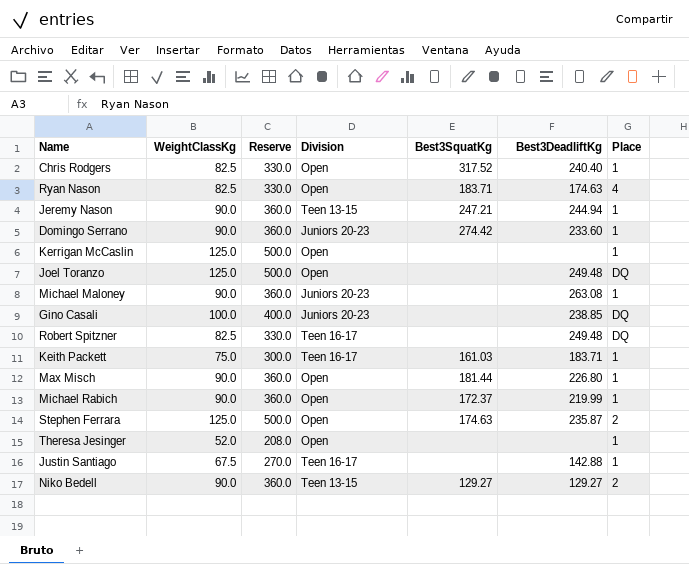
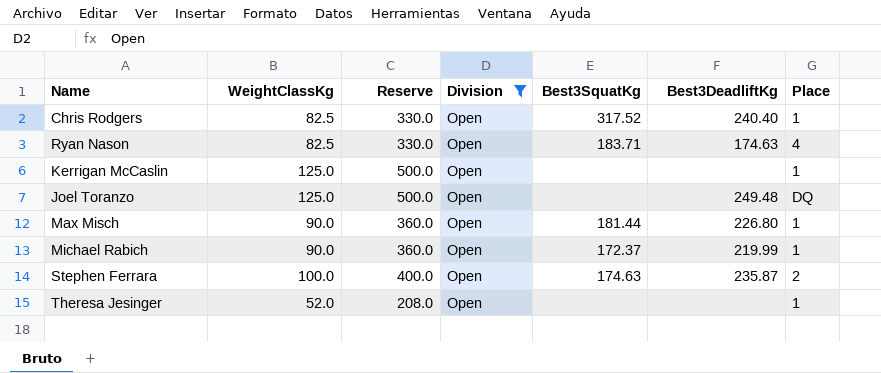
filter: none -> Division = Open
Stephen Ferrara | WeightClassKg: 125.0 -> 100.0
Stephen Ferrara | Reserve: 500.0 -> 400.0

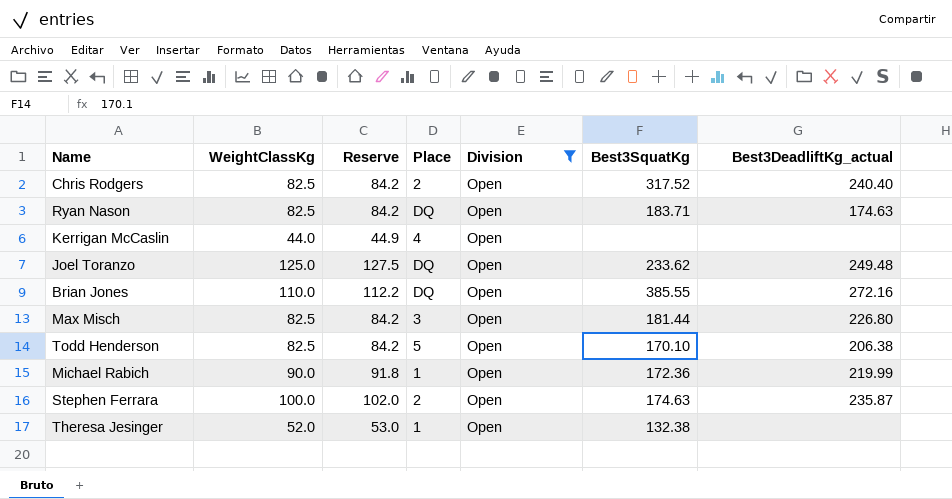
column Reserve | formula: [WeightClassKg] * 4 -> [WeightClassKg] * 1.02
column Place | position: 7 -> 4
column name: Best3DeadliftKg -> Best3DeadliftKg_actual
Chris Rodgers | Place: 1 -> 2
Ryan Nason | Place: 4 -> DQ
Kerrigan McCaslin | WeightClassKg: 125.0 -> 44.0
Kerrigan McCaslin | Place: 1 -> 4
Joel Toranzo | Best3SquatKg: none -> 233.62
row Brian Jones: none -> 110.0 | 112.2 | DQ | Open | 385.55 | 272.16
Max Misch | WeightClassKg: 90.0 -> 82.5
Max Misch | Place: 1 -> 3
row Todd Henderson: none -> 82.5 | 84.2 | 5 | Open | 170.10 | 206.38
Michael Rabich | Best3SquatKg: 172.37 -> 172.36
Theresa Jesinger | Best3SquatKg: none -> 132.38

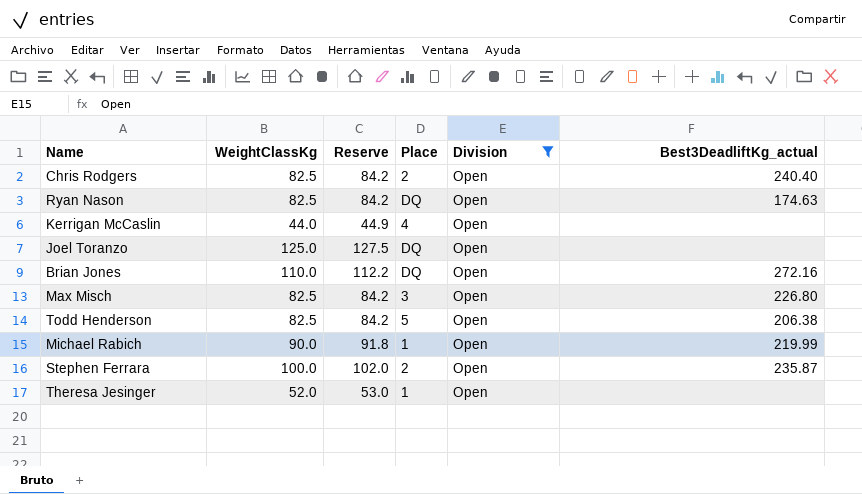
column Best3SquatKg | position: 6 -> none
Joel Toranzo | Best3DeadliftKg_actual: 249.48 -> none

